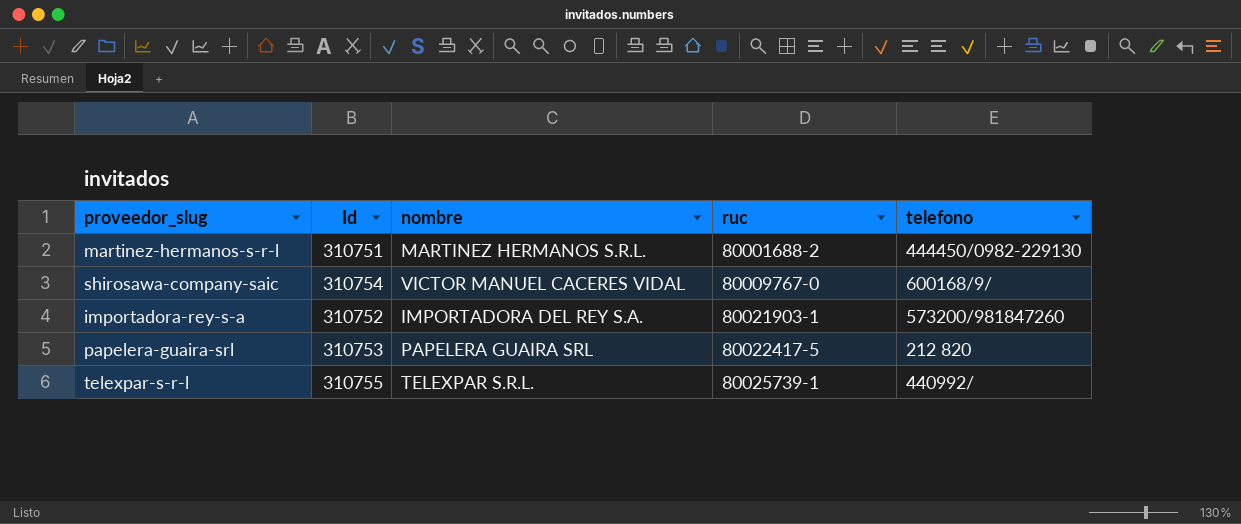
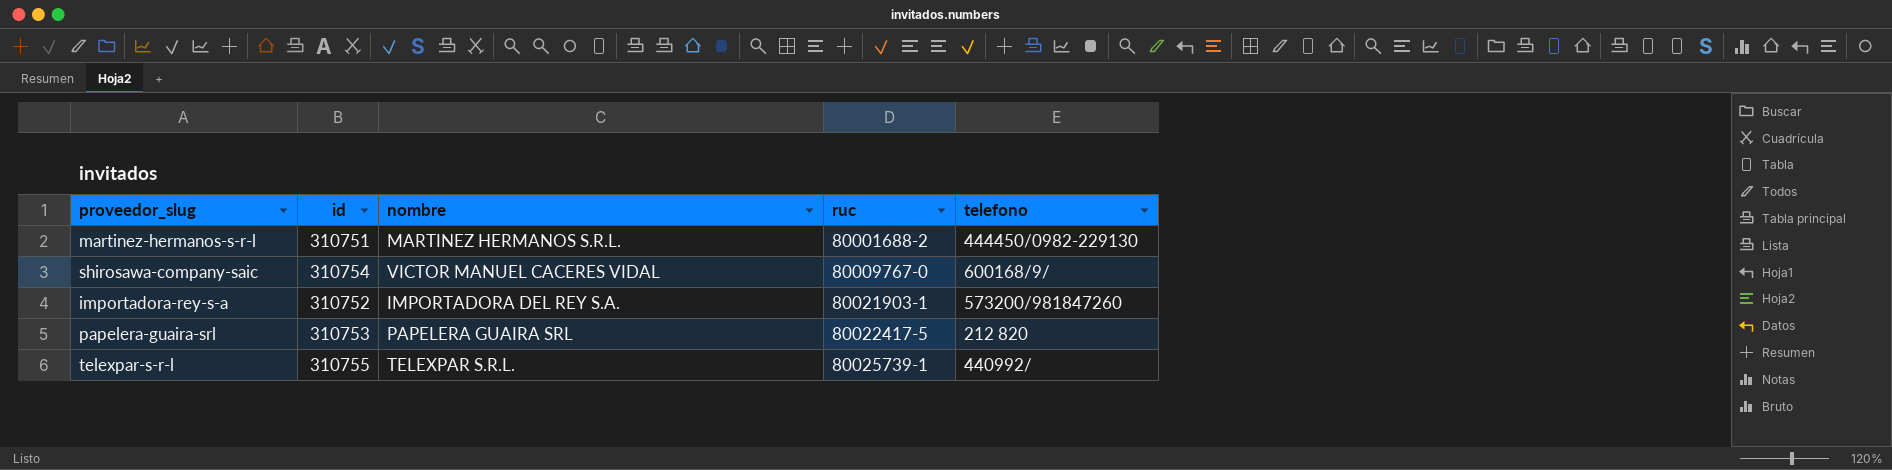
column name: Id -> id

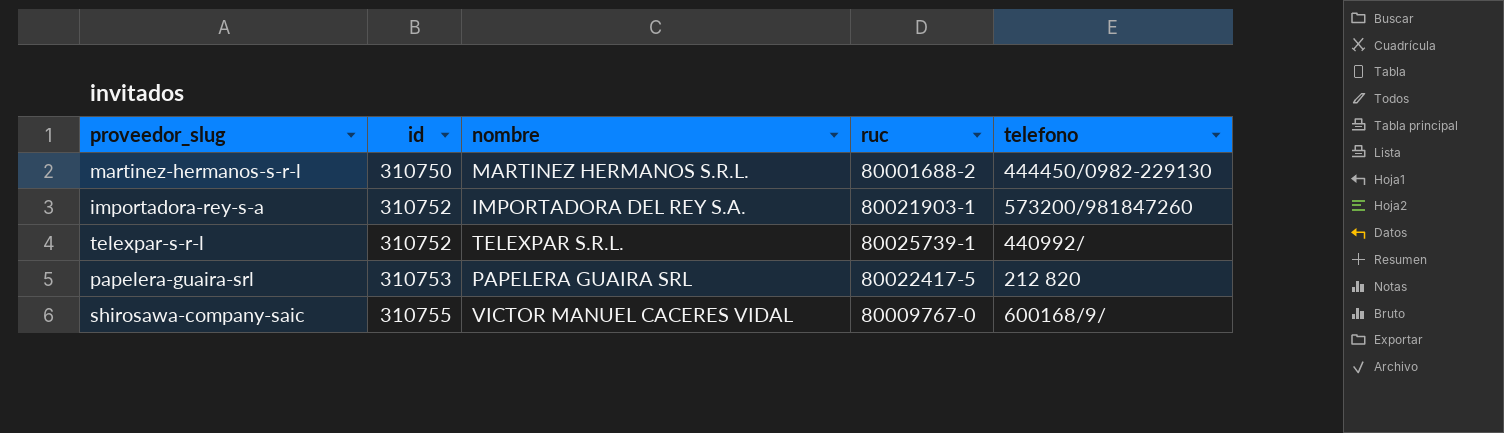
row order: ruc ascending -> id ascending
martinez-hermanos-s-r-l | id: 310751 -> 310750
telexpar-s-r-l | id: 310755 -> 310752
shirosawa-company-saic | id: 310754 -> 310755

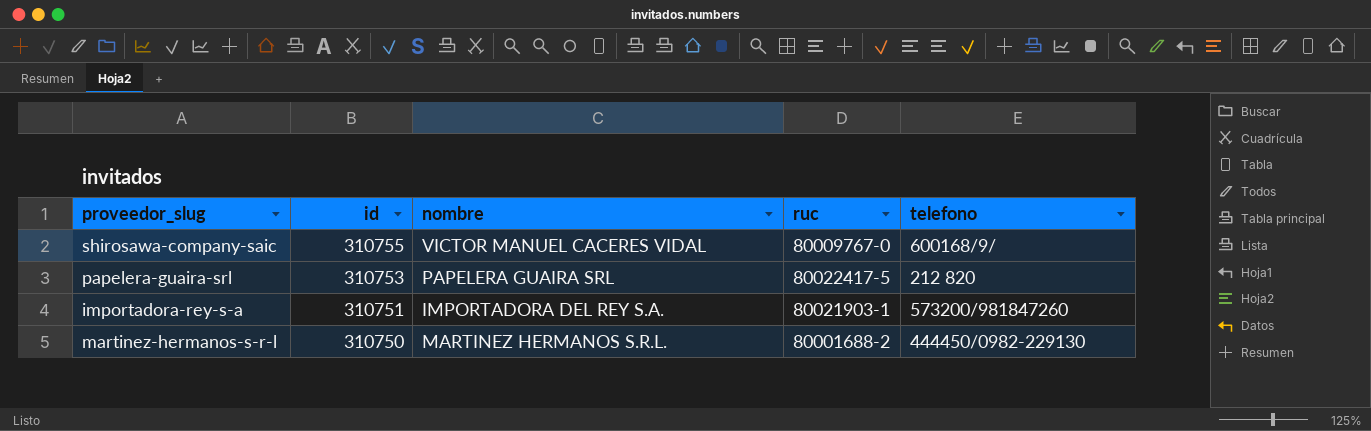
row order: id ascending -> id descending
row telexpar-s-r-l: 310752 | TELEXPAR S.R.L. | 80025739-1 | 440992/ -> none
importadora-rey-s-a | id: 310752 -> 310751

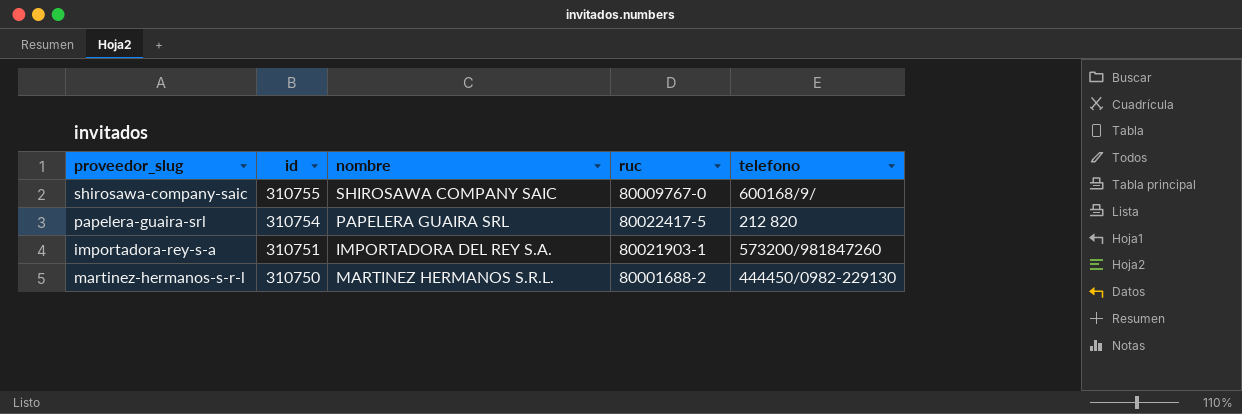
shirosawa-company-saic | nombre: VICTOR MANUEL CACERES VIDAL -> SHIROSAWA COMPANY SAIC
papelera-guaira-srl | id: 310753 -> 310754

